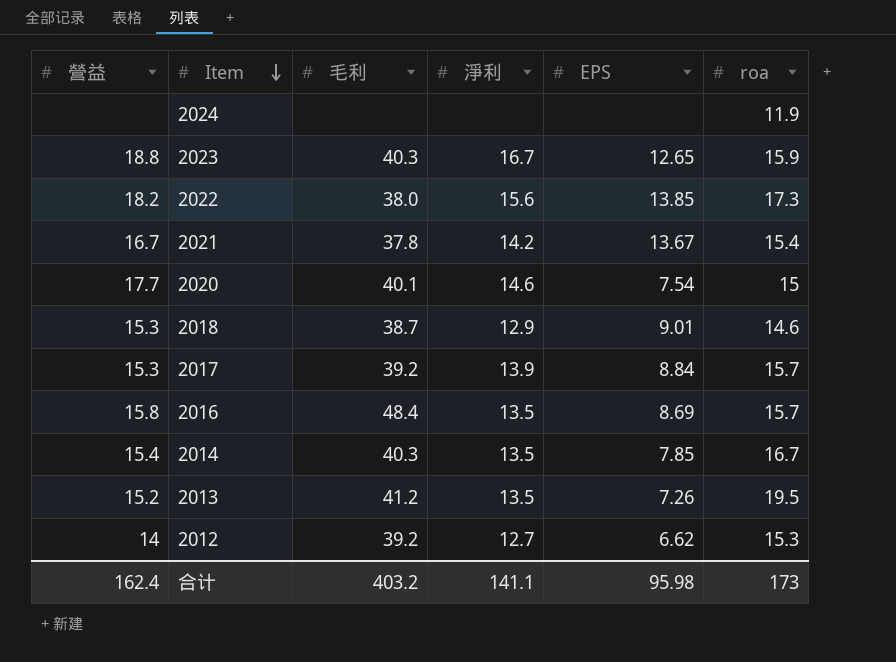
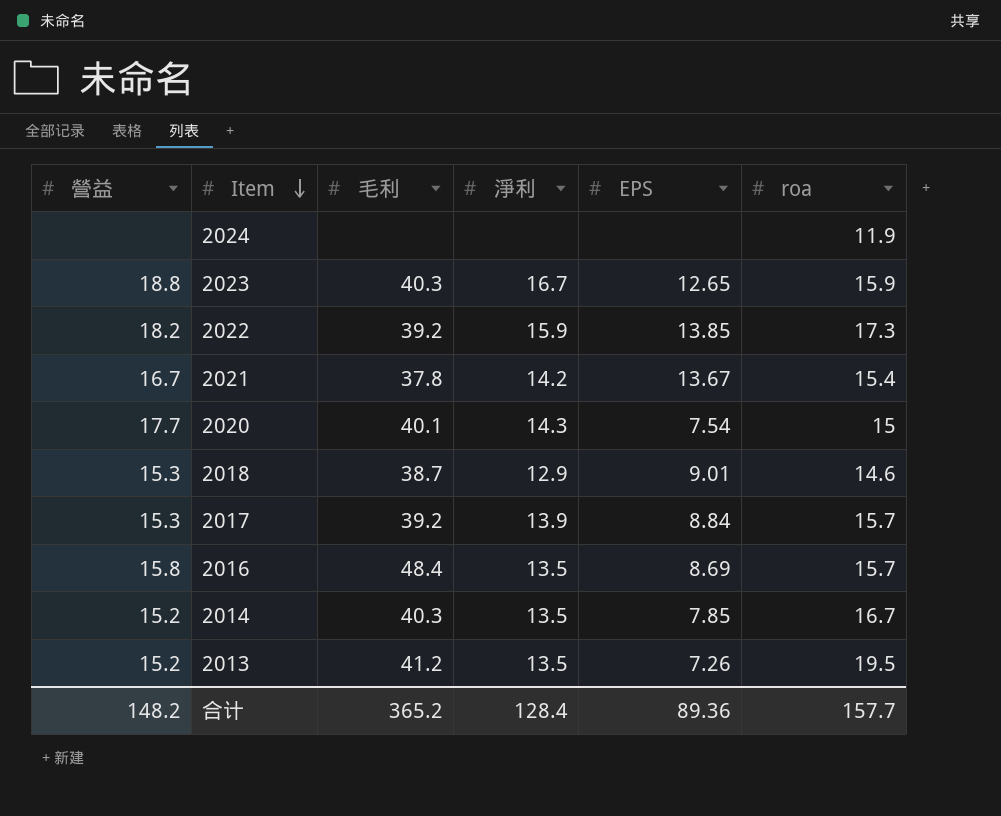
row 2012: 14 | 39.2 | 12.7 | 6.62 | 15.3 -> none
2022 | 毛利: 38.0 -> 39.2
2022 | 淨利: 15.6 -> 15.9
2020 | 淨利: 14.6 -> 14.3
2014 | 營益: 15.4 -> 15.2
合计 | 營益: 162.4 -> 148.2
合计 | 毛利: 403.2 -> 365.2
合计 | 淨利: 141.1 -> 128.4
合计 | EPS: 95.98 -> 89.36
合计 | roa: 173 -> 157.7

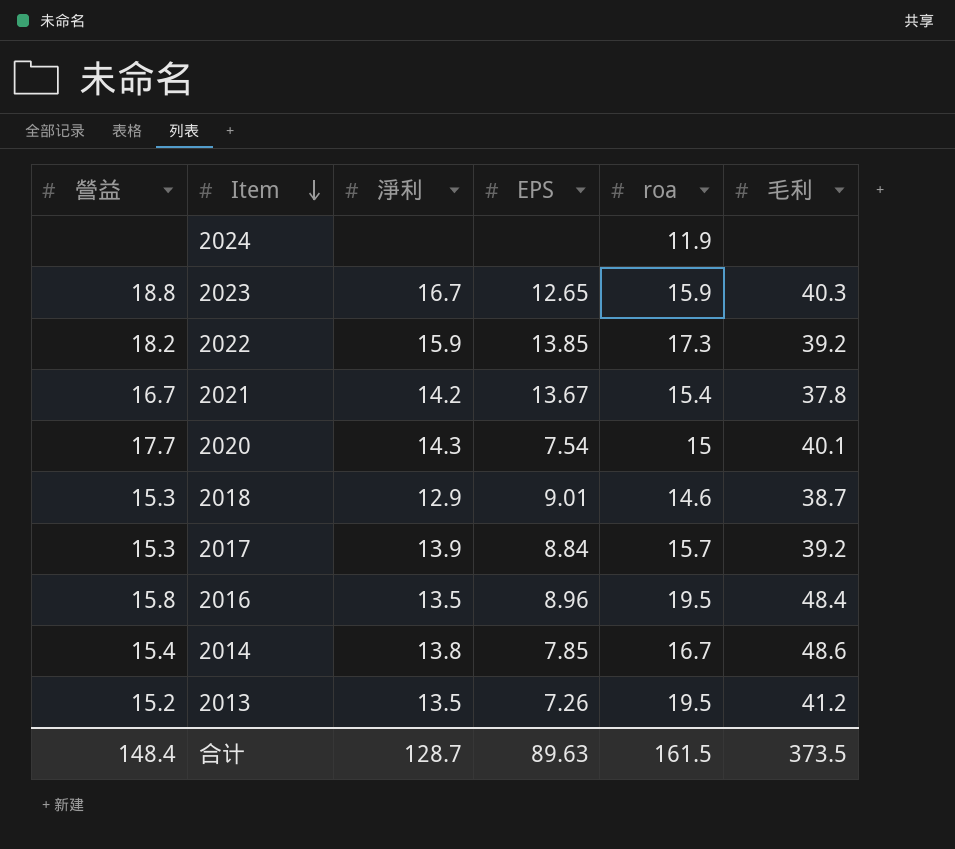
column 毛利 | position: 3 -> 6
2016 | EPS: 8.69 -> 8.96
2016 | roa: 15.7 -> 19.5
2014 | 營益: 15.2 -> 15.4
2014 | 淨利: 13.5 -> 13.8
2014 | 毛利: 40.3 -> 48.6
合计 | 營益: 148.2 -> 148.4
合计 | 淨利: 128.4 -> 128.7
合计 | EPS: 89.36 -> 89.63
合计 | roa: 157.7 -> 161.5
合计 | 毛利: 365.2 -> 373.5

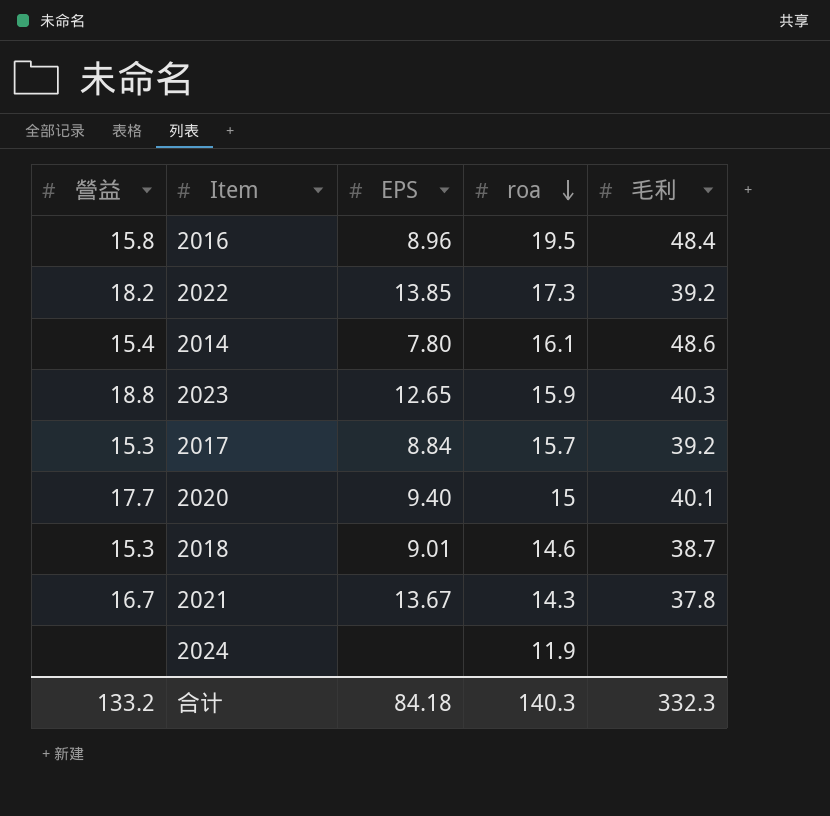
row order: Item descending -> roa descending
column 淨利 | position: 3 -> none
row 2013: 15.2 | 13.5 | 7.26 | 19.5 | 41.2 -> none
2014 | EPS: 7.85 -> 7.80
2014 | roa: 16.7 -> 16.1
2020 | EPS: 7.54 -> 9.40
2021 | roa: 15.4 -> 14.3
合计 | 營益: 148.4 -> 133.2
合计 | EPS: 89.63 -> 84.18
合计 | roa: 161.5 -> 140.3
合计 | 毛利: 373.5 -> 332.3

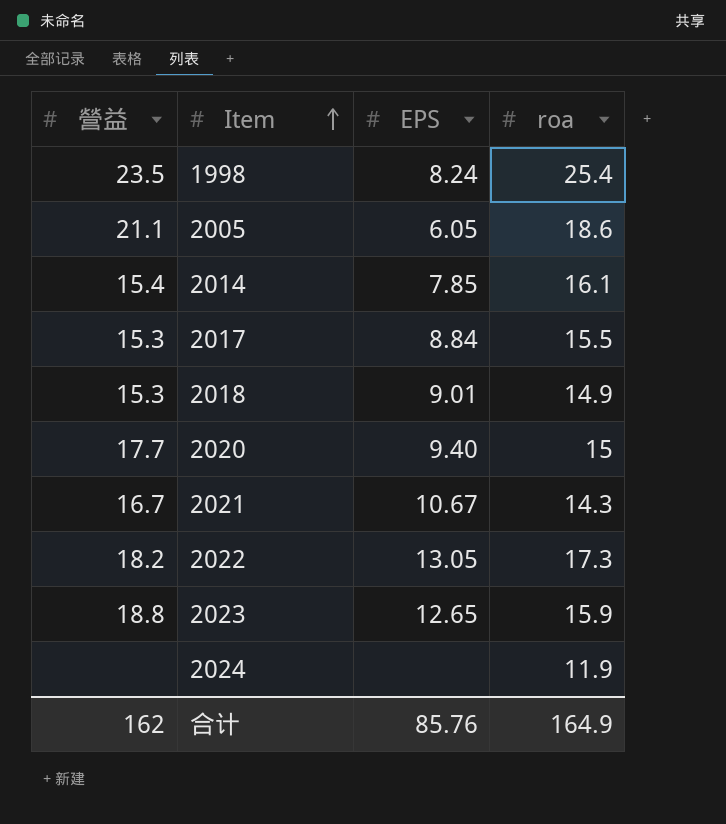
row order: roa descending -> Item ascending
column 毛利 | position: 5 -> none
row 2016: 15.8 | 8.96 | 19.5 | 48.4 -> none
row 1998: none -> 23.5 | 8.24 | 25.4
row 2005: none -> 21.1 | 6.05 | 18.6
2014 | EPS: 7.80 -> 7.85
2017 | roa: 15.7 -> 15.5
2018 | roa: 14.6 -> 14.9
2021 | EPS: 13.67 -> 10.67
2022 | EPS: 13.85 -> 13.05
合计 | 營益: 133.2 -> 162
合计 | EPS: 84.18 -> 85.76
合计 | roa: 140.3 -> 164.9

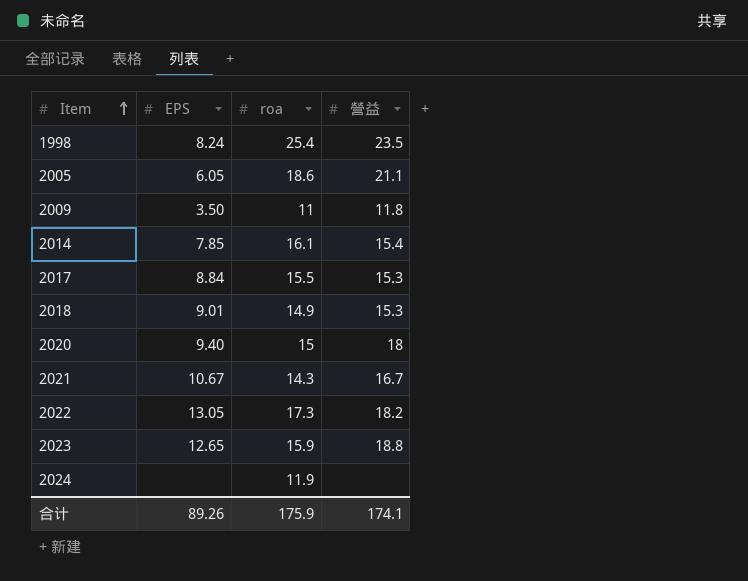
column 營益 | position: 1 -> 4
row 2009: none -> 3.50 | 11 | 11.8
2020 | 營益: 17.7 -> 18
合计 | EPS: 85.76 -> 89.26
合计 | roa: 164.9 -> 175.9
合计 | 營益: 162 -> 174.1

